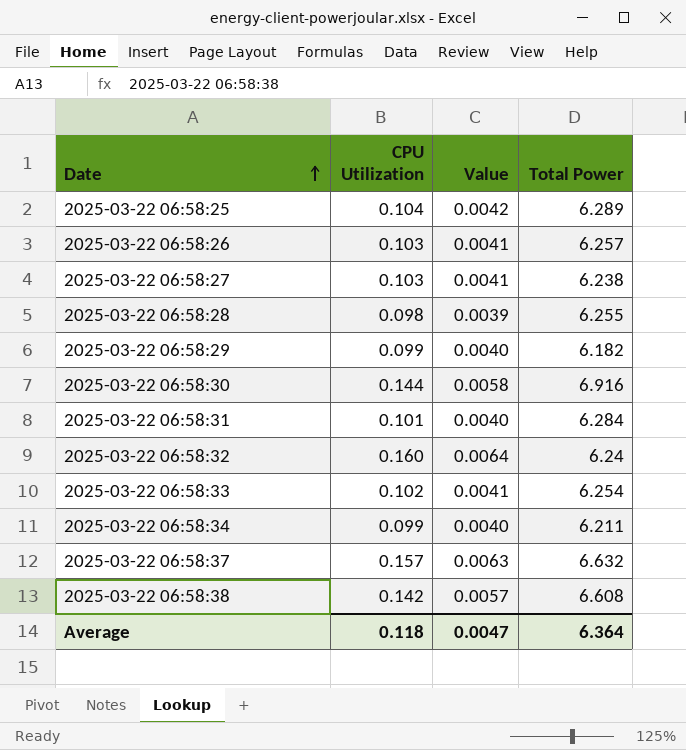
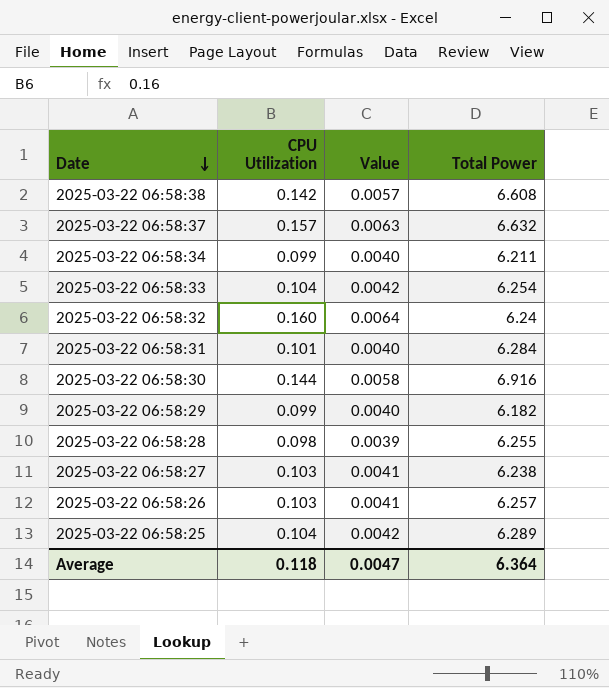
row order: Date ascending -> Date descending
2025-03-22 06:58:33 | CPU Utilization: 0.102 -> 0.104
2025-03-22 06:58:33 | Value: 0.0041 -> 0.0042

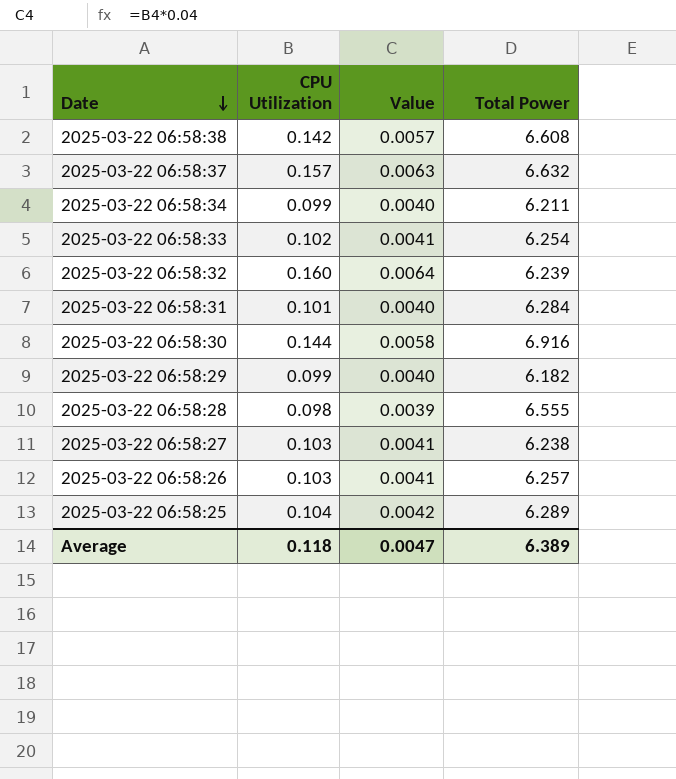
2025-03-22 06:58:33 | CPU Utilization: 0.104 -> 0.102
2025-03-22 06:58:33 | Value: 0.0042 -> 0.0041
2025-03-22 06:58:32 | Total Power: 6.24 -> 6.239
2025-03-22 06:58:28 | Total Power: 6.255 -> 6.555
Average | Total Power: 6.364 -> 6.389

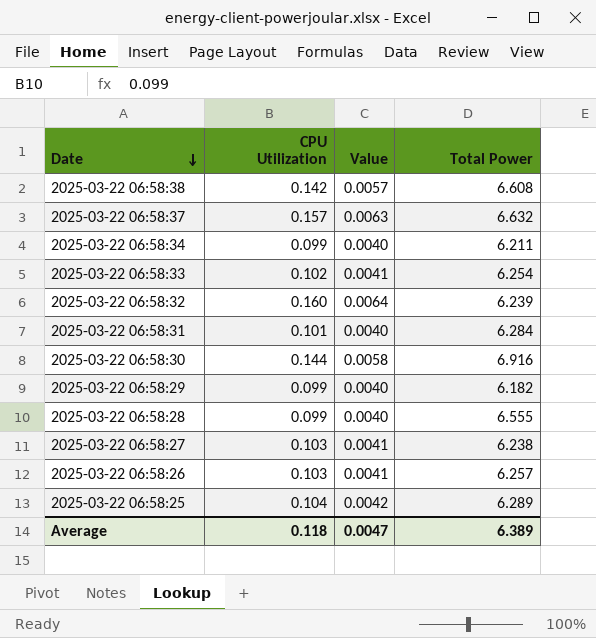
2025-03-22 06:58:28 | CPU Utilization: 0.098 -> 0.099
2025-03-22 06:58:28 | Value: 0.0039 -> 0.0040

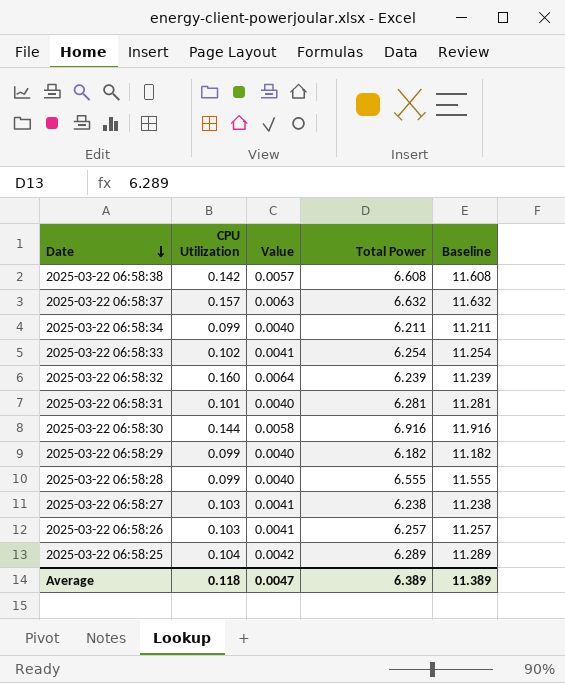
column Baseline | formula: none -> [Total Power] + 5
2025-03-22 06:58:31 | Total Power: 6.284 -> 6.281

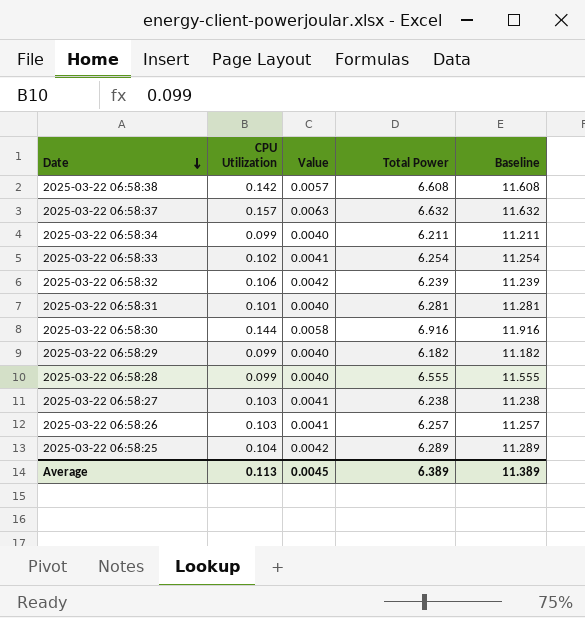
2025-03-22 06:58:32 | CPU Utilization: 0.160 -> 0.106
2025-03-22 06:58:32 | Value: 0.0064 -> 0.0042
Average | CPU Utilization: 0.118 -> 0.113
Average | Value: 0.0047 -> 0.0045

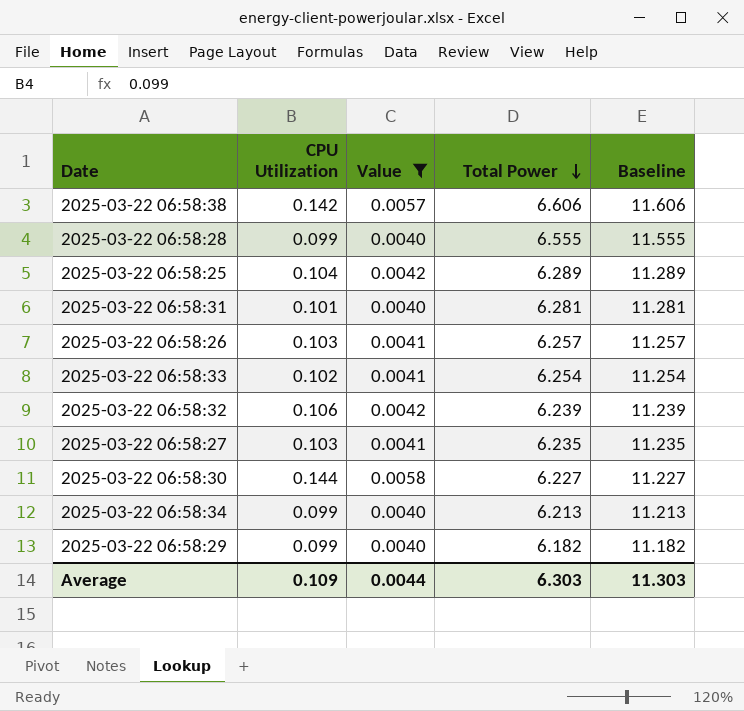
filter: none -> Value != 0.0063
row order: Date descending -> Total Power descending
2025-03-22 06:58:38 | Total Power: 6.608 -> 6.606
2025-03-22 06:58:38 | Baseline: 11.608 -> 11.606
2025-03-22 06:58:27 | Total Power: 6.238 -> 6.235
2025-03-22 06:58:27 | Baseline: 11.238 -> 11.235
2025-03-22 06:58:30 | Total Power: 6.916 -> 6.227
2025-03-22 06:58:30 | Baseline: 11.916 -> 11.227
2025-03-22 06:58:34 | Total Power: 6.211 -> 6.213
2025-03-22 06:58:34 | Baseline: 11.211 -> 11.213
Average | CPU Utilization: 0.113 -> 0.109
Average | Value: 0.0045 -> 0.0044
Average | Total Power: 6.389 -> 6.303
Average | Baseline: 11.389 -> 11.303

